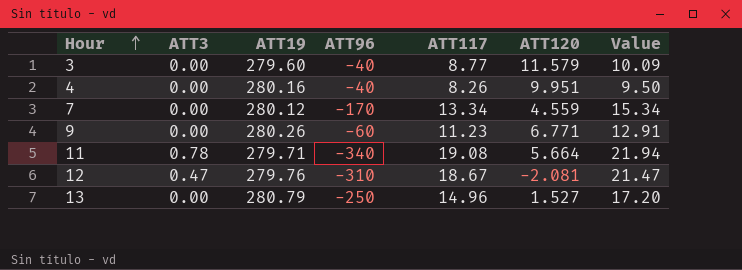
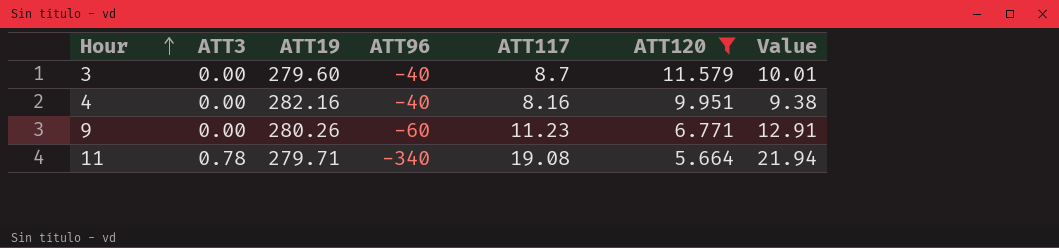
filter: none -> ATT120 >= 5.664
3 | ATT117: 8.77 -> 8.7
3 | Value: 10.09 -> 10.01
4 | ATT19: 280.16 -> 282.16
4 | ATT117: 8.26 -> 8.16
4 | Value: 9.50 -> 9.38

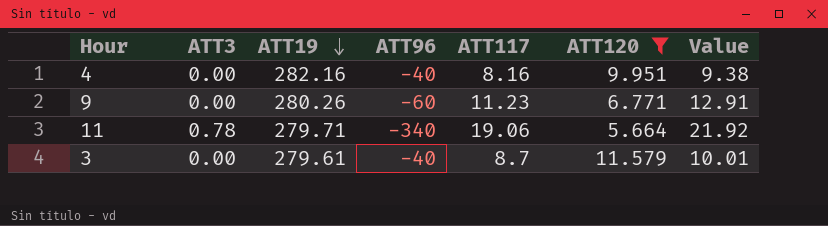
row order: Hour ascending -> ATT19 descending
11 | ATT117: 19.08 -> 19.06
11 | Value: 21.94 -> 21.92
3 | ATT19: 279.60 -> 279.61

